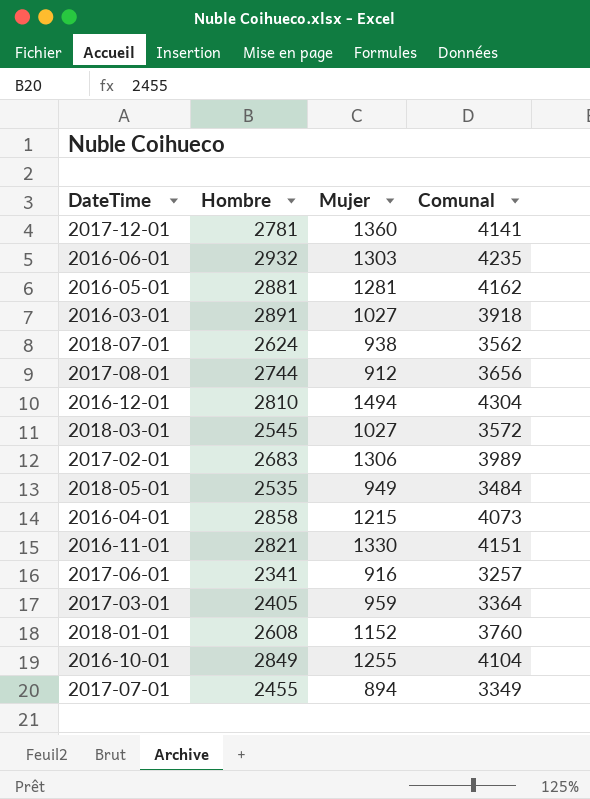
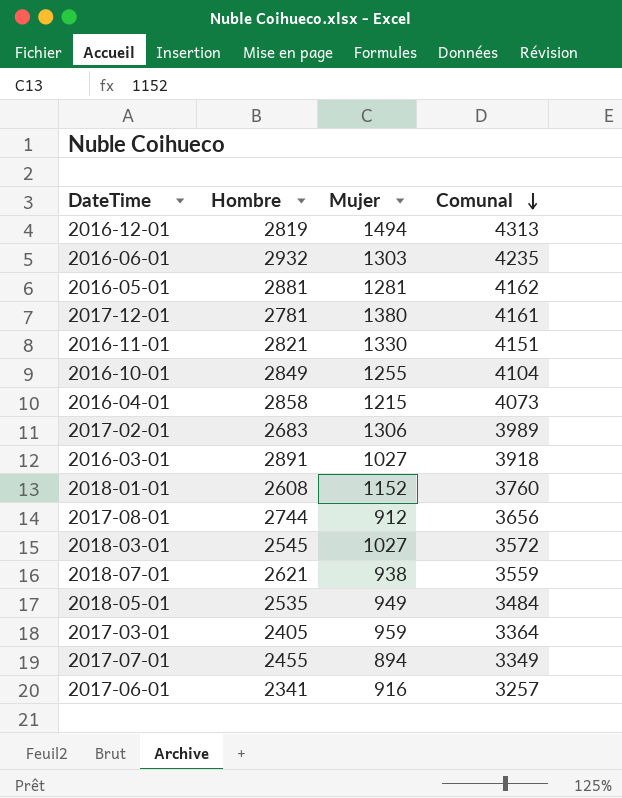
row order: none -> Comunal descending
2016-12-01 | Hombre: 2810 -> 2819
2016-12-01 | Comunal: 4304 -> 4313
2017-12-01 | Mujer: 1360 -> 1380
2017-12-01 | Comunal: 4141 -> 4161
2018-07-01 | Hombre: 2624 -> 2621
2018-07-01 | Comunal: 3562 -> 3559

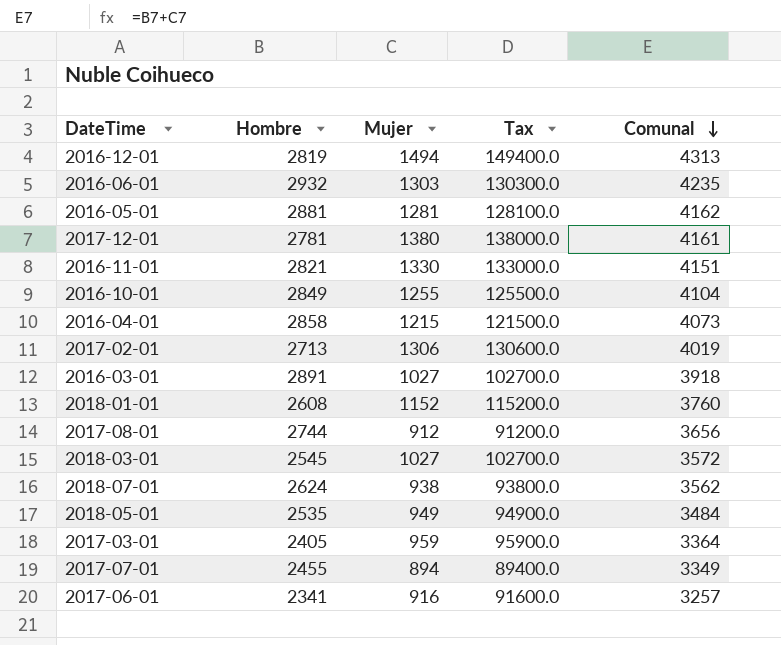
column Tax | formula: none -> [Mujer] * 100
2017-02-01 | Hombre: 2683 -> 2713
2017-02-01 | Comunal: 3989 -> 4019
2018-07-01 | Hombre: 2621 -> 2624
2018-07-01 | Comunal: 3559 -> 3562

